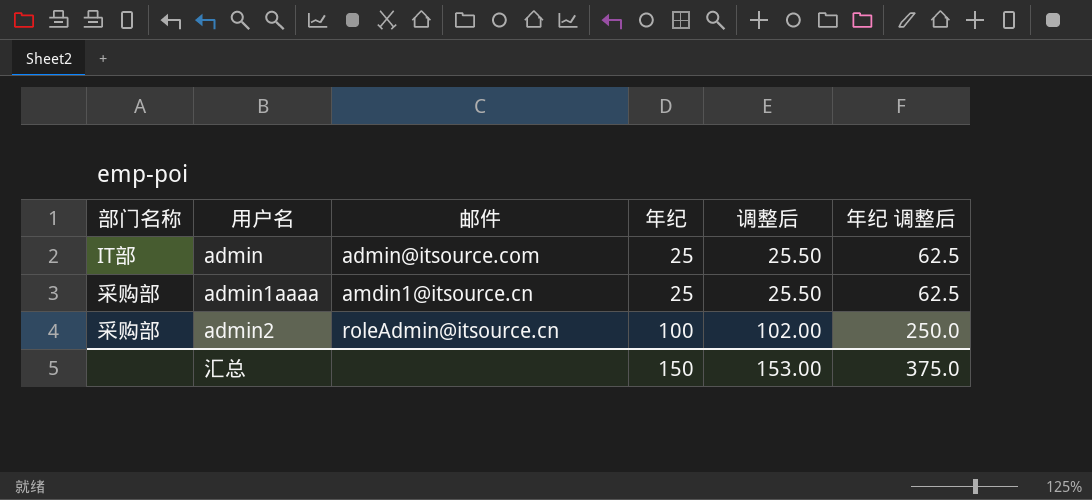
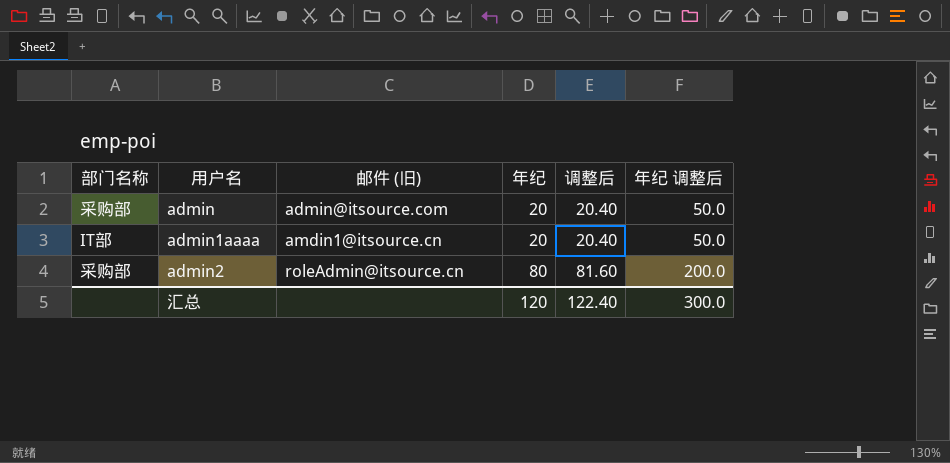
column name: 邮件 -> 邮件 (旧)
admin | 部门名称: IT部 -> 采购部
admin | 年纪: 25 -> 20
admin | 调整后: 25.50 -> 20.40
admin | 年纪 调整后: 62.5 -> 50.0
admin1aaaa | 部门名称: 采购部 -> IT部
admin1aaaa | 年纪: 25 -> 20
admin1aaaa | 调整后: 25.50 -> 20.40
admin1aaaa | 年纪 调整后: 62.5 -> 50.0
admin2 | 年纪: 100 -> 80
admin2 | 调整后: 102.00 -> 81.60
admin2 | 年纪 调整后: 250.0 -> 200.0
汇总 | 年纪: 150 -> 120
汇总 | 调整后: 153.00 -> 122.40
汇总 | 年纪 调整后: 375.0 -> 300.0

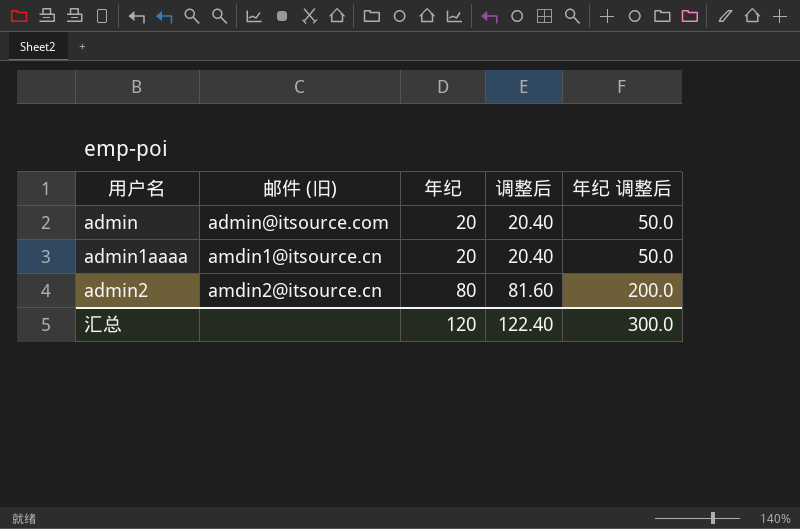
column 部门名称 | position: 1 -> none
admin2 | 邮件 (旧): roleAdmin@itsource.cn -> amdin2@itsource.cn

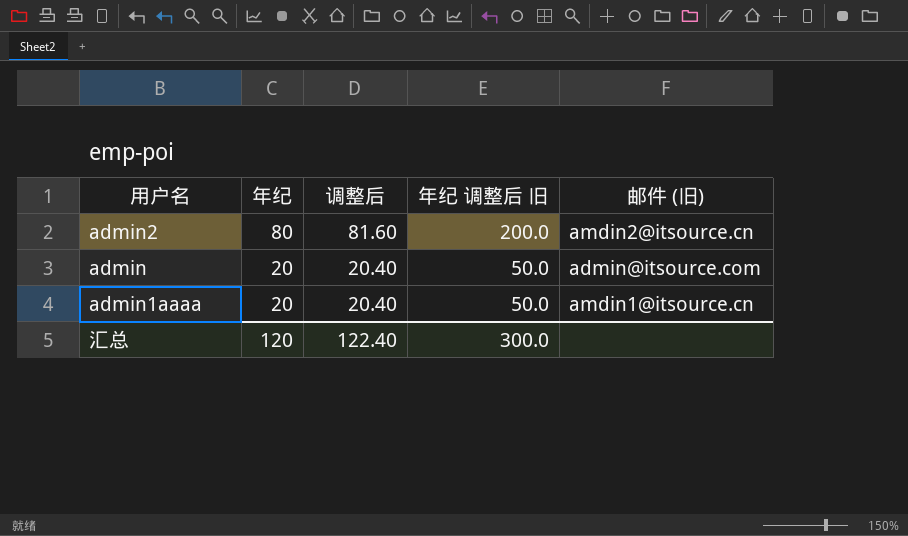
row order: 用户名 ascending -> 年纪 descending
column name: 年纪 调整后 -> 年纪 调整后 旧
column 邮件 (旧) | position: 2 -> 5

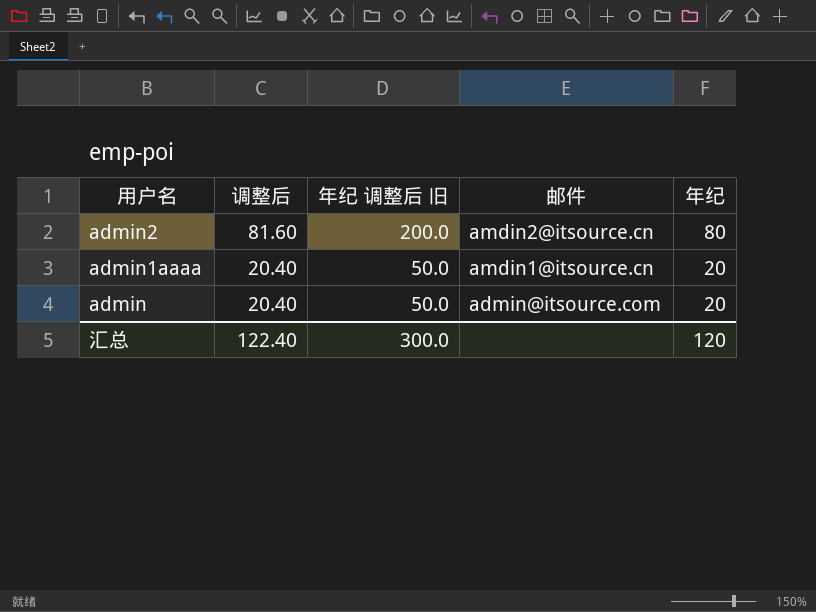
row order: 年纪 descending -> 用户名 descending
column name: 邮件 (旧) -> 邮件
column 年纪 | position: 2 -> 5

